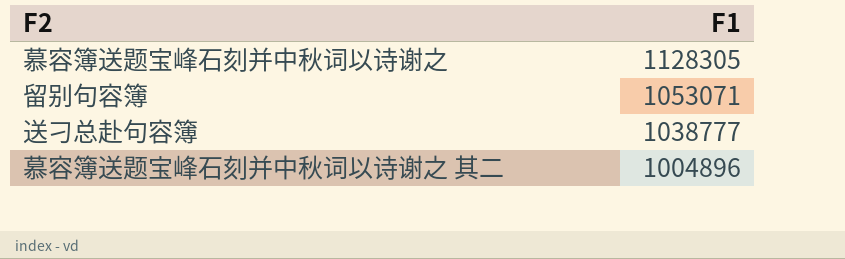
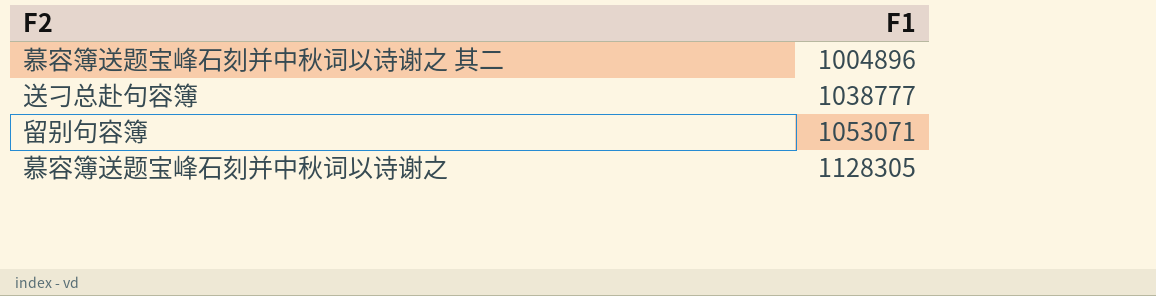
row order: F1 descending -> F1 ascending

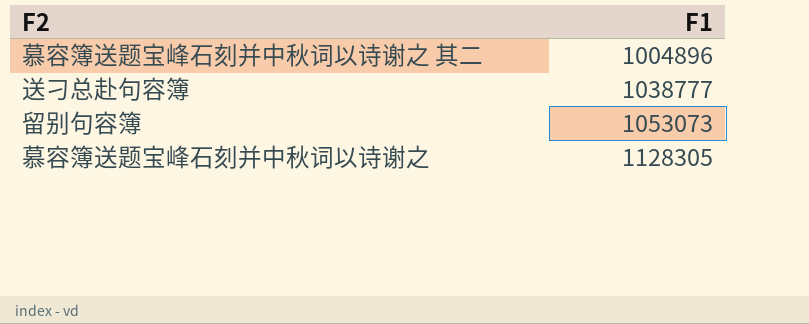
留别句容簿 | F1: 1053071 -> 1053073

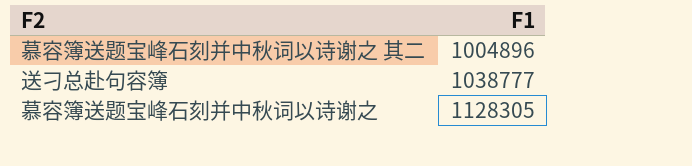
row 留别句容簿: 1053073 -> none

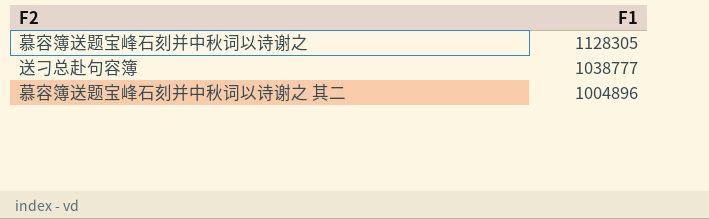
row order: F1 ascending -> F1 descending

